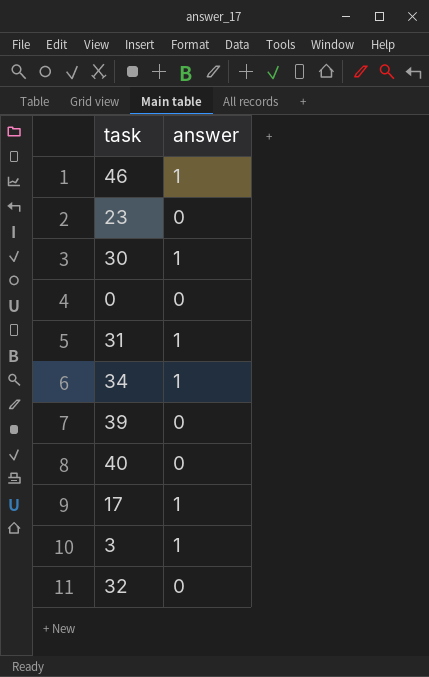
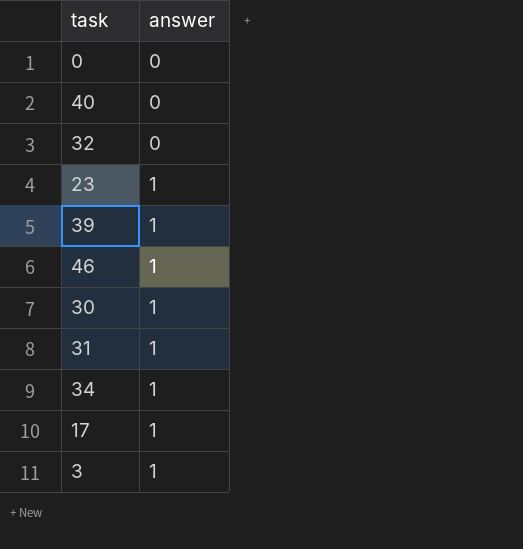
row order: none -> answer ascending
23 | answer: 0 -> 1
39 | answer: 0 -> 1

